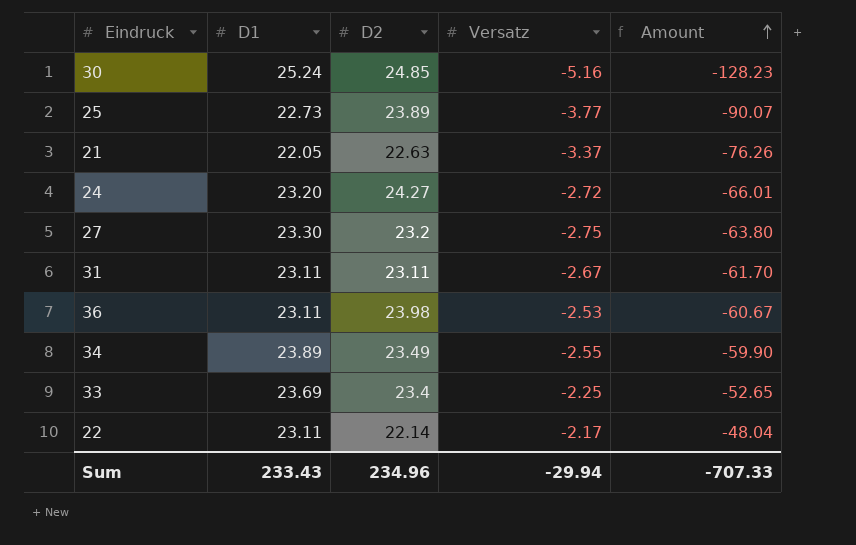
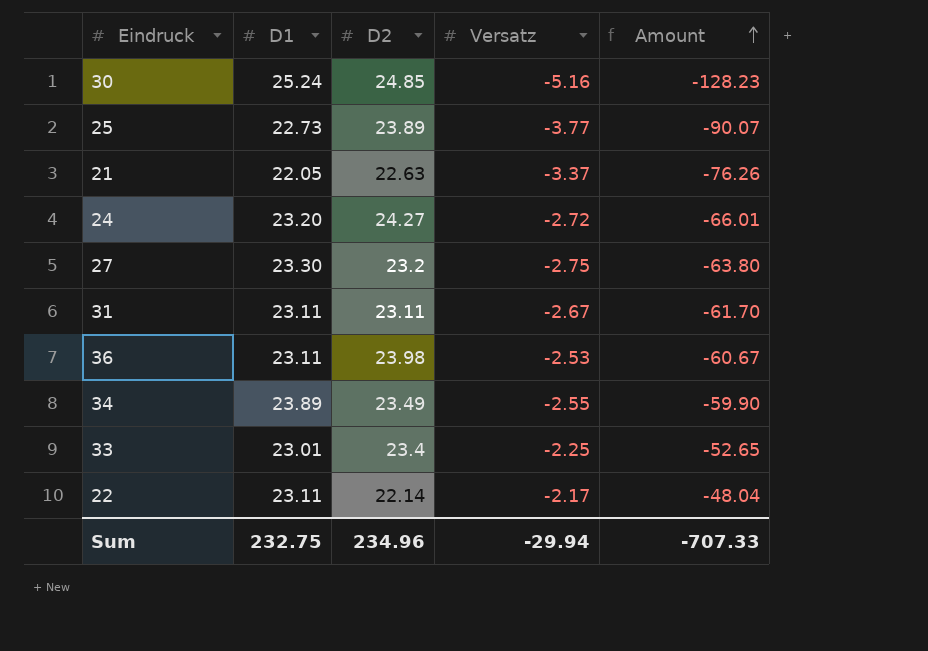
33 | D1: 23.69 -> 23.01
Sum | D1: 233.43 -> 232.75

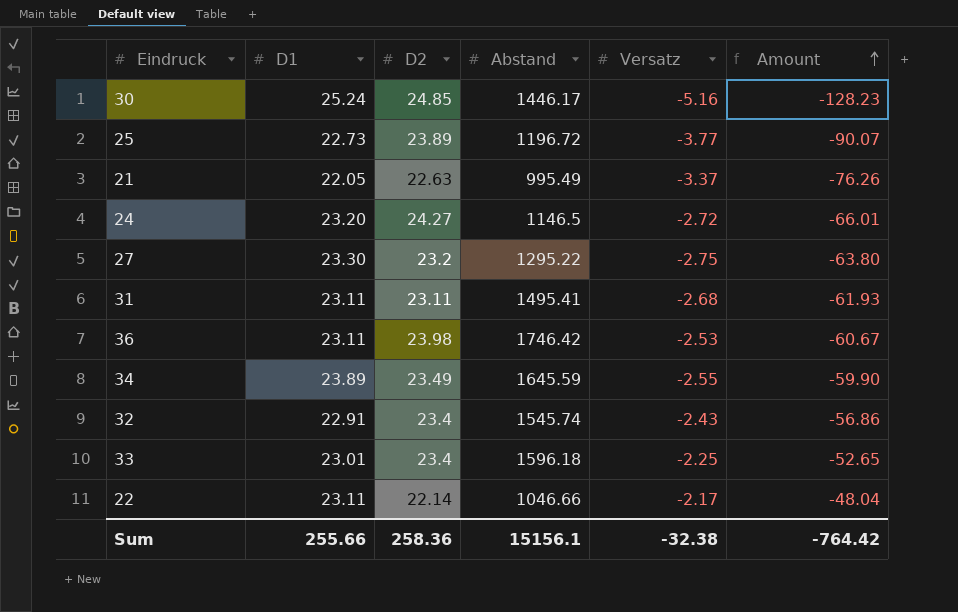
column Abstand | position: none -> 4
31 | Versatz: -2.67 -> -2.68
31 | Amount: -61.70 -> -61.93
row 32: none -> 22.91 | 23.4 | 1545.74 | -2.43 | -56.86
Sum | D1: 232.75 -> 255.66
Sum | D2: 234.96 -> 258.36
Sum | Versatz: -29.94 -> -32.38
Sum | Amount: -707.33 -> -764.42

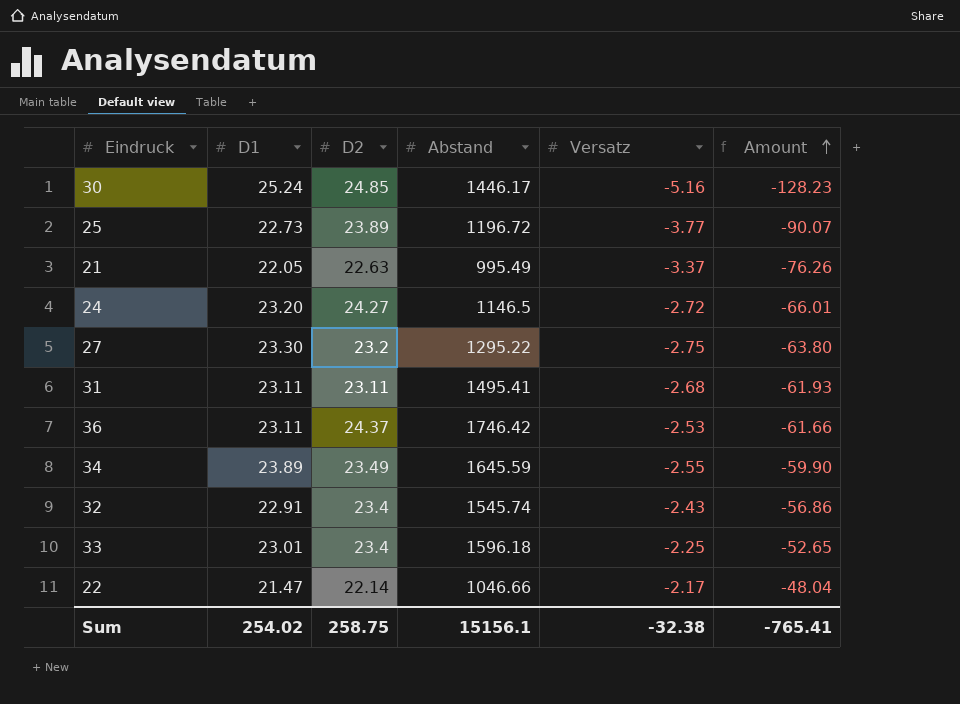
36 | D2: 23.98 -> 24.37
36 | Amount: -60.67 -> -61.66
22 | D1: 23.11 -> 21.47
Sum | D1: 255.66 -> 254.02
Sum | D2: 258.36 -> 258.75
Sum | Amount: -764.42 -> -765.41

